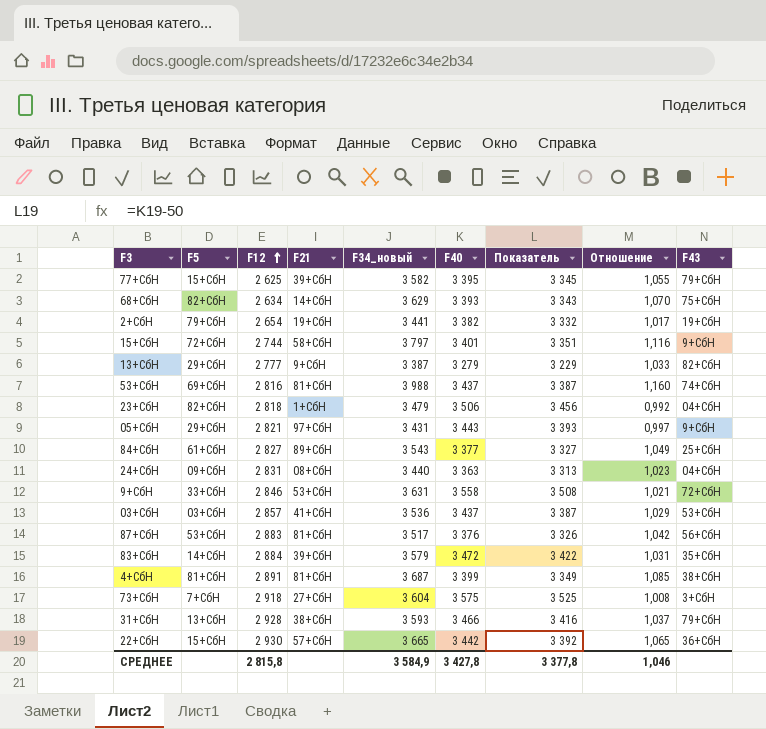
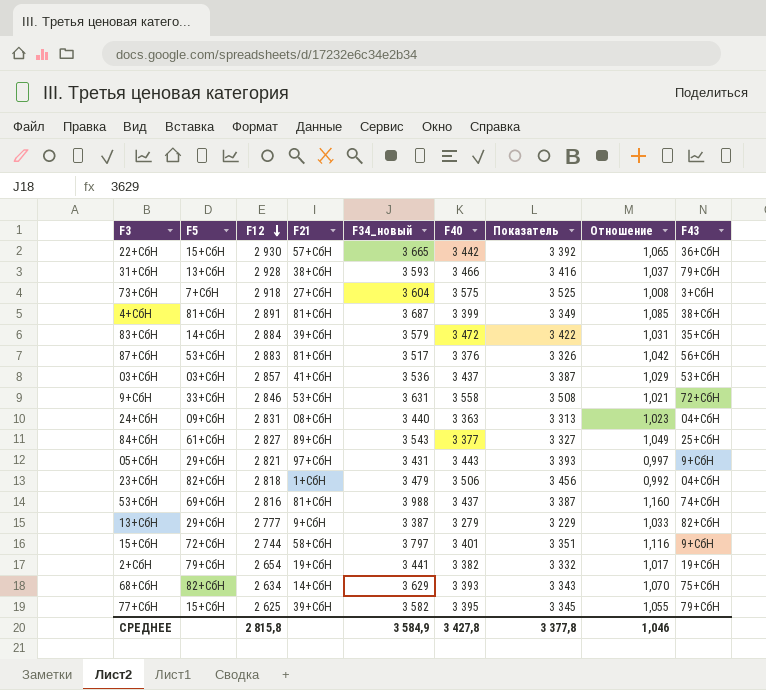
row order: F12 ascending -> F12 descending

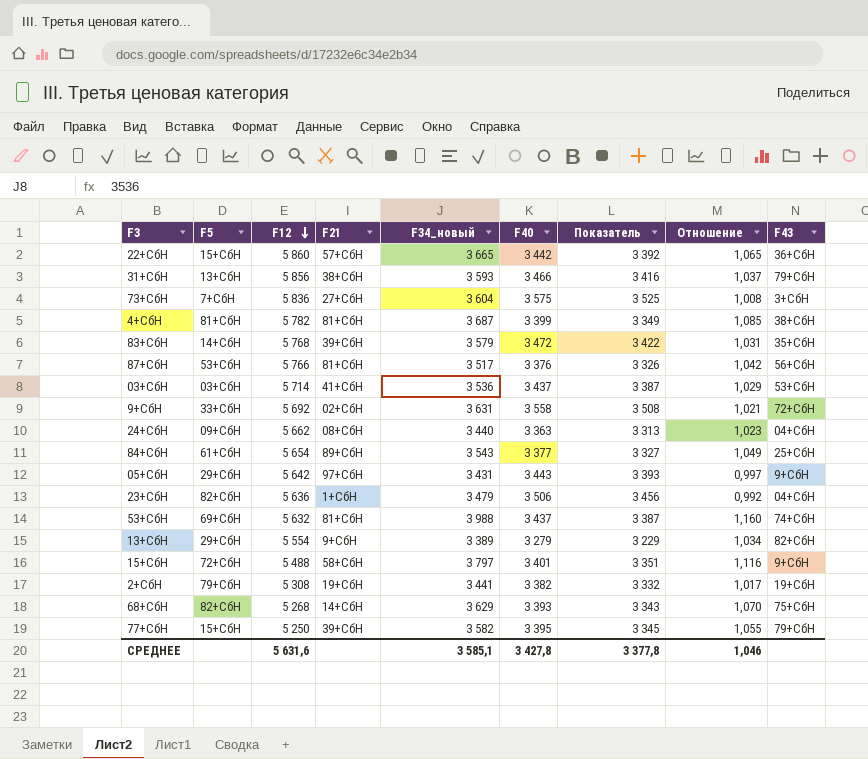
22+СбН | F12: 2 930 -> 5 860
31+СбН | F12: 2 928 -> 5 856
73+СбН | F12: 2 918 -> 5 836
4+СбН | F12: 2 891 -> 5 782
83+СбН | F12: 2 884 -> 5 768
87+СбН | F12: 2 883 -> 5 766
03+СбН | F12: 2 857 -> 5 714
9+СбН | F12: 2 846 -> 5 692
9+СбН | F21: 53+СбН -> 02+СбН
24+СбН | F12: 2 831 -> 5 662
84+СбН | F12: 2 827 -> 5 654
05+СбН | F12: 2 821 -> 5 642
23+СбН | F12: 2 818 -> 5 636
53+СбН | F12: 2 816 -> 5 632
13+СбН | F12: 2 777 -> 5 554
13+СбН | F34_новый: 3 387 -> 3 389
13+СбН | Отношение: 1,033 -> 1,034
15+СбН | F12: 2 744 -> 5 488
2+СбН | F12: 2 654 -> 5 308
68+СбН | F12: 2 634 -> 5 268
77+СбН | F12: 2 625 -> 5 250
СРЕДНЕЕ | F12: 2 815,8 -> 5 631,6
СРЕДНЕЕ | F34_новый: 3 584,9 -> 3 585,1

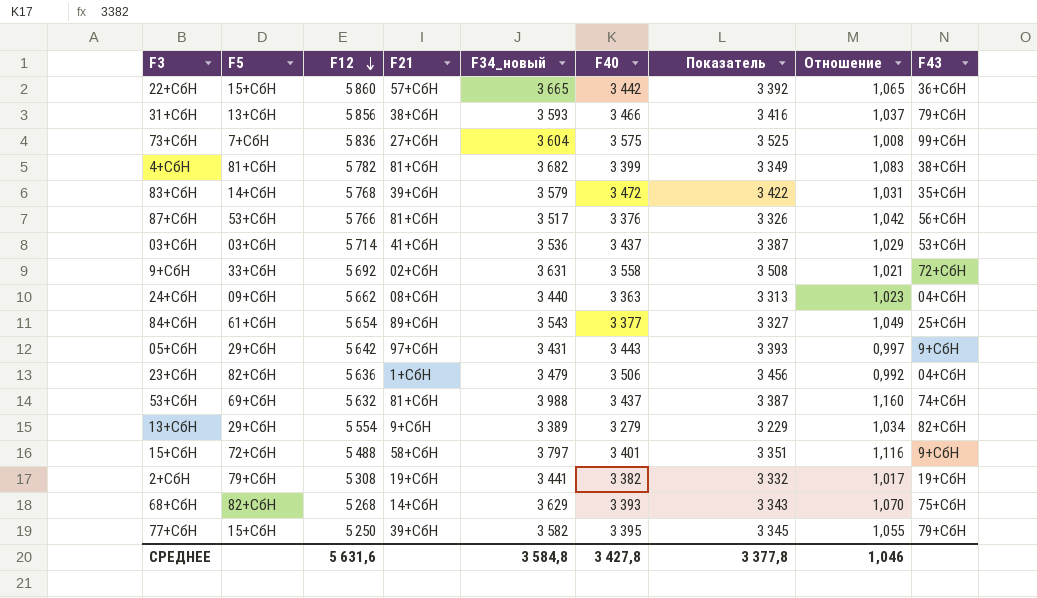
73+СбН | F43: 3+СбН -> 99+СбН
4+СбН | F34_новый: 3 687 -> 3 682
4+СбН | Отношение: 1,085 -> 1,083
СРЕДНЕЕ | F34_новый: 3 585,1 -> 3 584,8

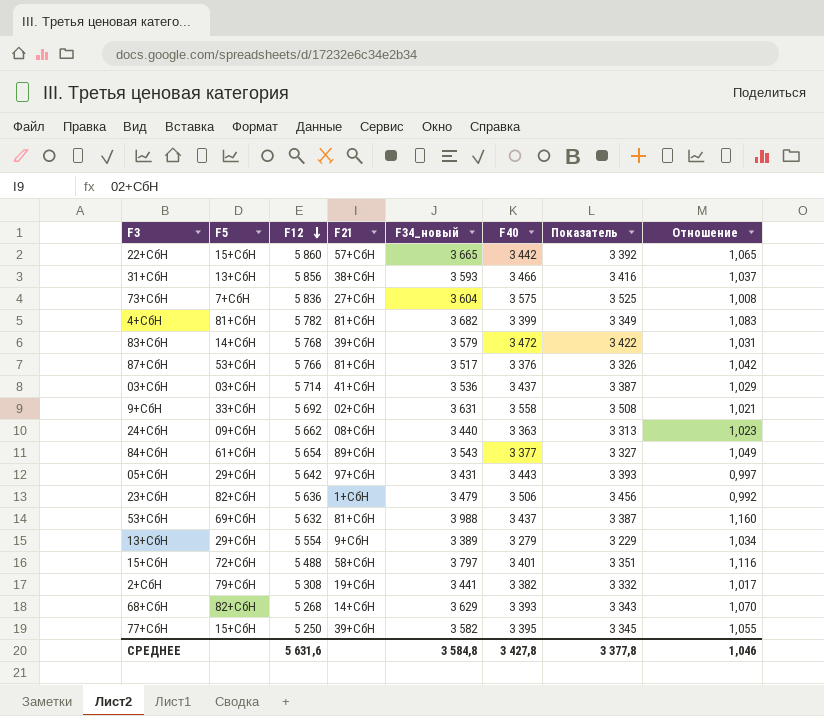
column F43 | position: 9 -> none

